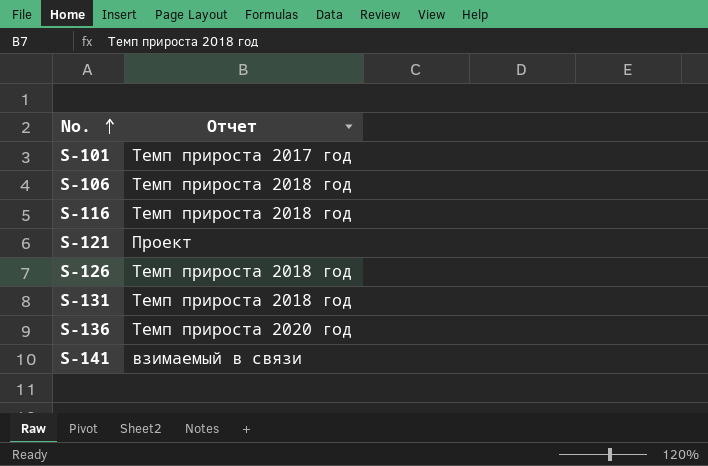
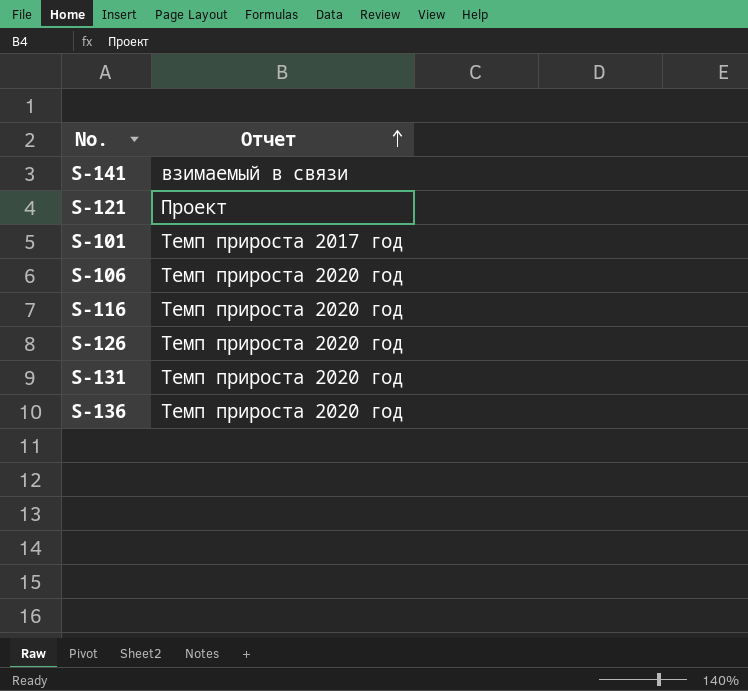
row order: No. ascending -> Отчет ascending
S-106 | Отчет: Темп прироста 2018 год -> Темп прироста 2020 год
S-116 | Отчет: Темп прироста 2018 год -> Темп прироста 2020 год
S-126 | Отчет: Темп прироста 2018 год -> Темп прироста 2020 год
S-131 | Отчет: Темп прироста 2018 год -> Темп прироста 2020 год

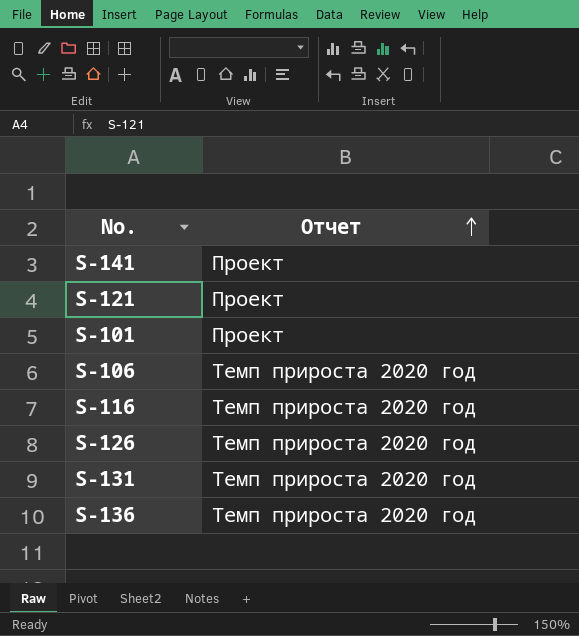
S-141 | Отчет: взимаемый в связи -> Проект
S-101 | Отчет: Темп прироста 2017 год -> Проект

